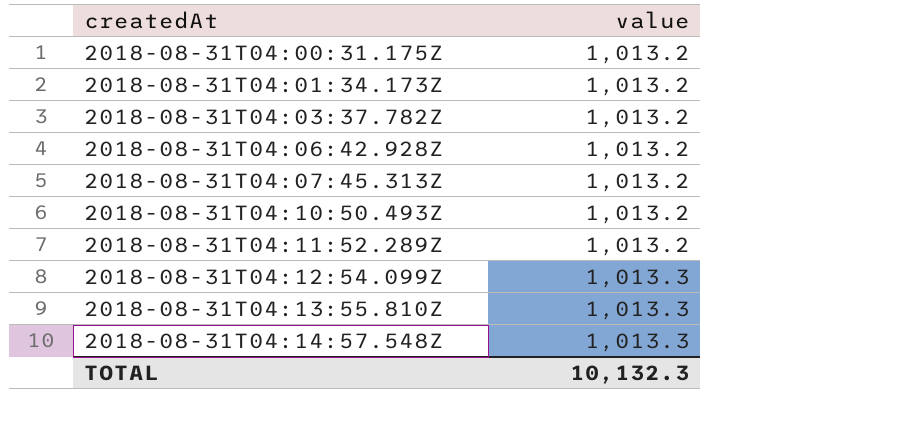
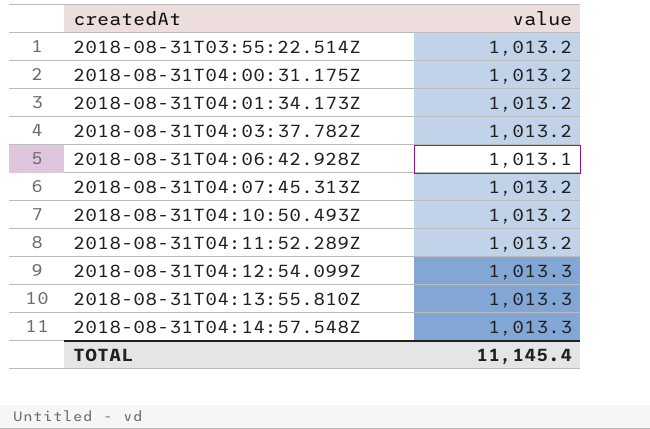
row 2018-08-31T03:55:22.514Z: none -> 1,013.2
2018-08-31T04:06:42.928Z | value: 1,013.2 -> 1,013.1
TOTAL | value: 10,132.3 -> 11,145.4

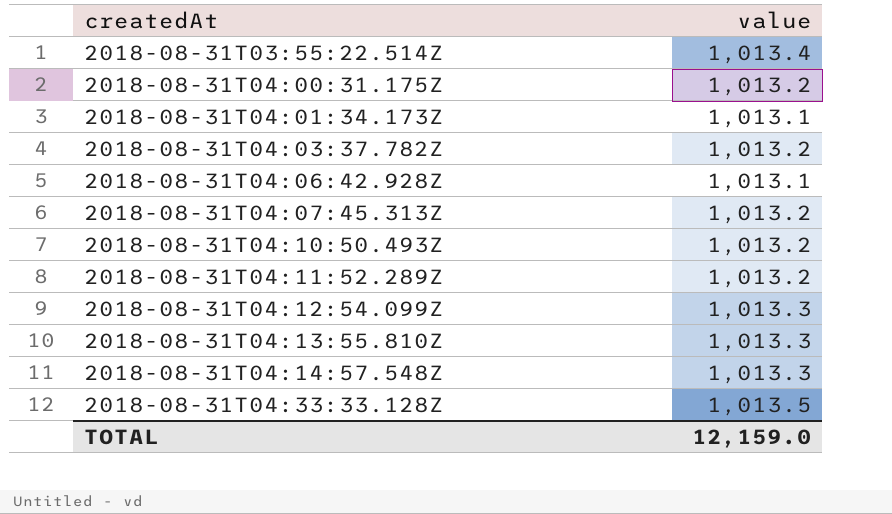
2018-08-31T03:55:22.514Z | value: 1,013.2 -> 1,013.4
2018-08-31T04:01:34.173Z | value: 1,013.2 -> 1,013.1
row 2018-08-31T04:33:33.128Z: none -> 1,013.5
TOTAL | value: 11,145.4 -> 12,159.0

